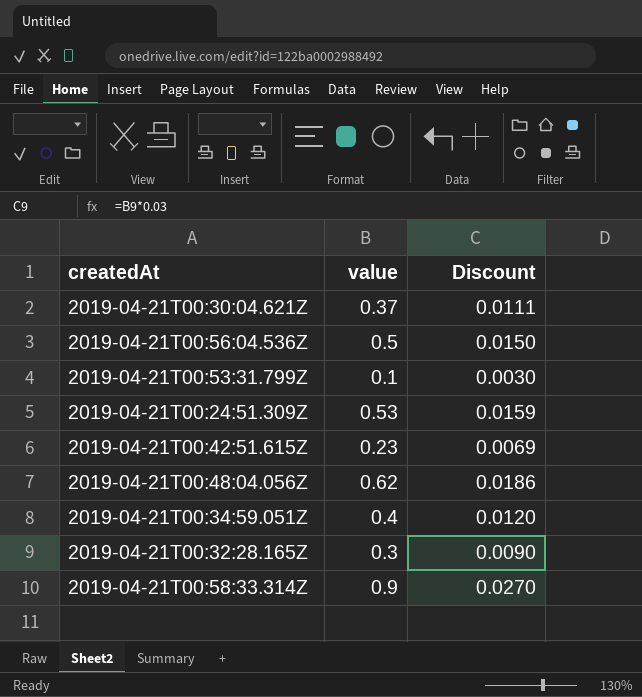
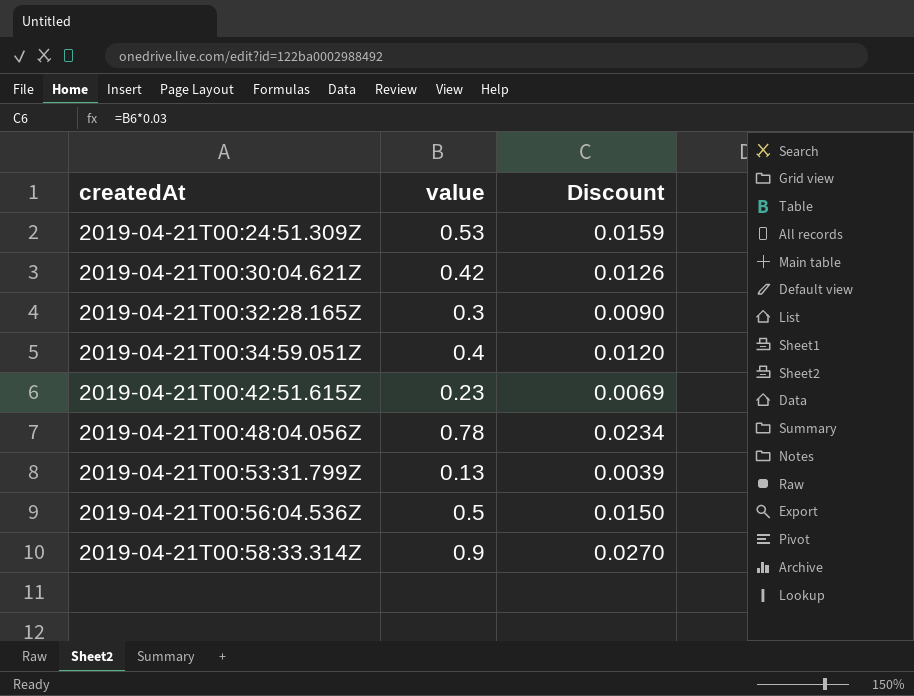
row order: none -> createdAt ascending
2019-04-21T00:30:04.621Z | value: 0.37 -> 0.42
2019-04-21T00:30:04.621Z | Discount: 0.0111 -> 0.0126
2019-04-21T00:48:04.056Z | value: 0.62 -> 0.78
2019-04-21T00:48:04.056Z | Discount: 0.0186 -> 0.0234
2019-04-21T00:53:31.799Z | value: 0.1 -> 0.13
2019-04-21T00:53:31.799Z | Discount: 0.0030 -> 0.0039

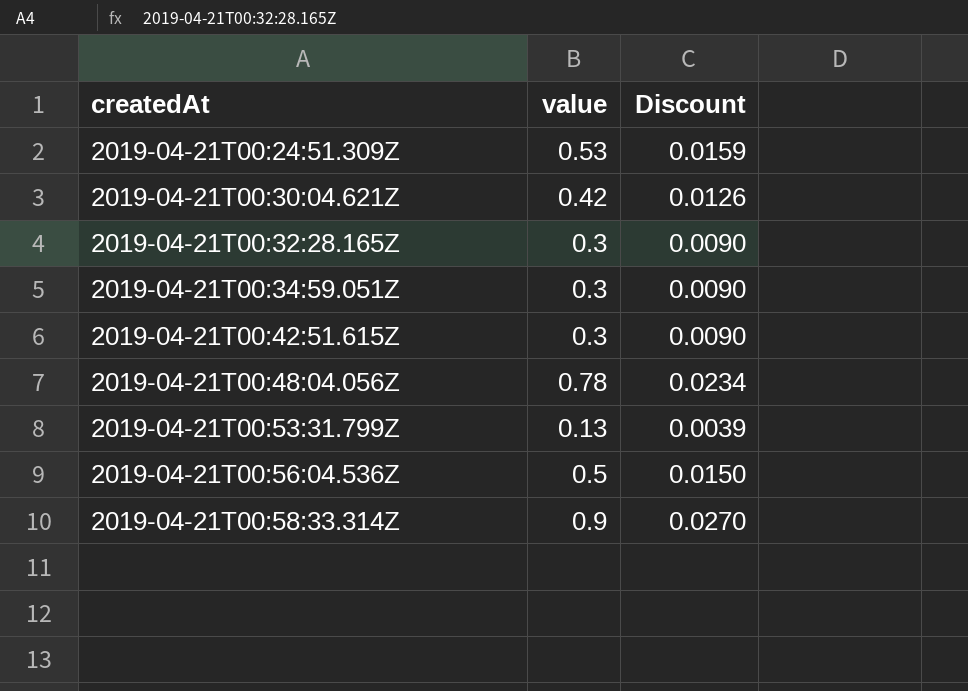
2019-04-21T00:34:59.051Z | value: 0.4 -> 0.3
2019-04-21T00:34:59.051Z | Discount: 0.0120 -> 0.0090
2019-04-21T00:42:51.615Z | value: 0.23 -> 0.3
2019-04-21T00:42:51.615Z | Discount: 0.0069 -> 0.0090

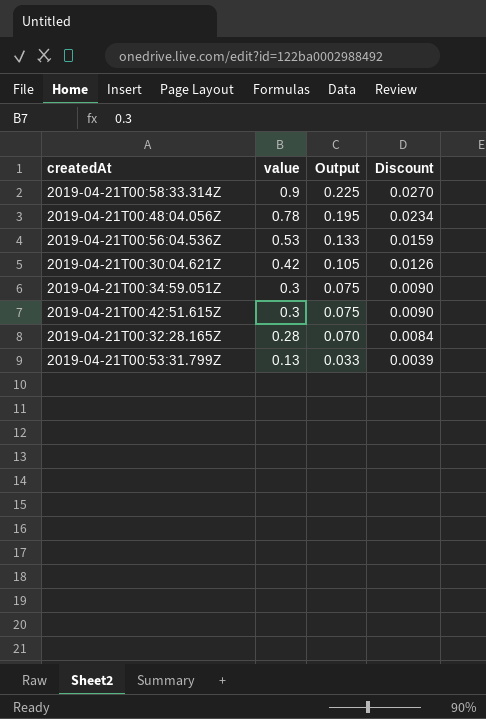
row order: createdAt ascending -> value descending
column Output | formula: none -> [value] * 0.25
row 2019-04-21T00:24:51.309Z: 0.53 | 0.0159 -> none
2019-04-21T00:56:04.536Z | value: 0.5 -> 0.53
2019-04-21T00:56:04.536Z | Discount: 0.0150 -> 0.0159
2019-04-21T00:32:28.165Z | value: 0.3 -> 0.28
2019-04-21T00:32:28.165Z | Discount: 0.0090 -> 0.0084

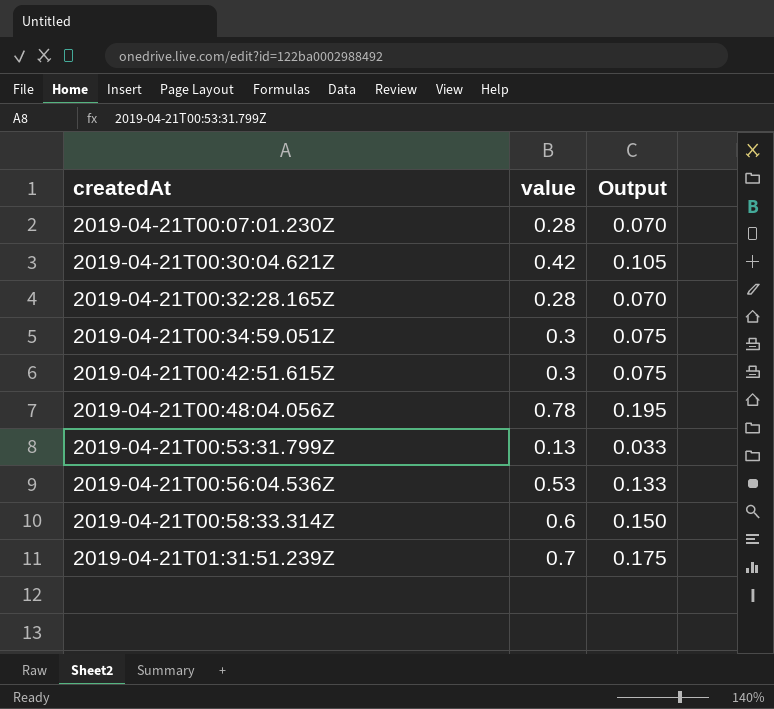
row order: value descending -> createdAt ascending
column Discount | formula: [value] * 0.03 -> none
row 2019-04-21T00:07:01.230Z: none -> 0.28 | 0.070
2019-04-21T00:58:33.314Z | value: 0.9 -> 0.6
2019-04-21T00:58:33.314Z | Output: 0.225 -> 0.150
row 2019-04-21T01:31:51.239Z: none -> 0.7 | 0.175

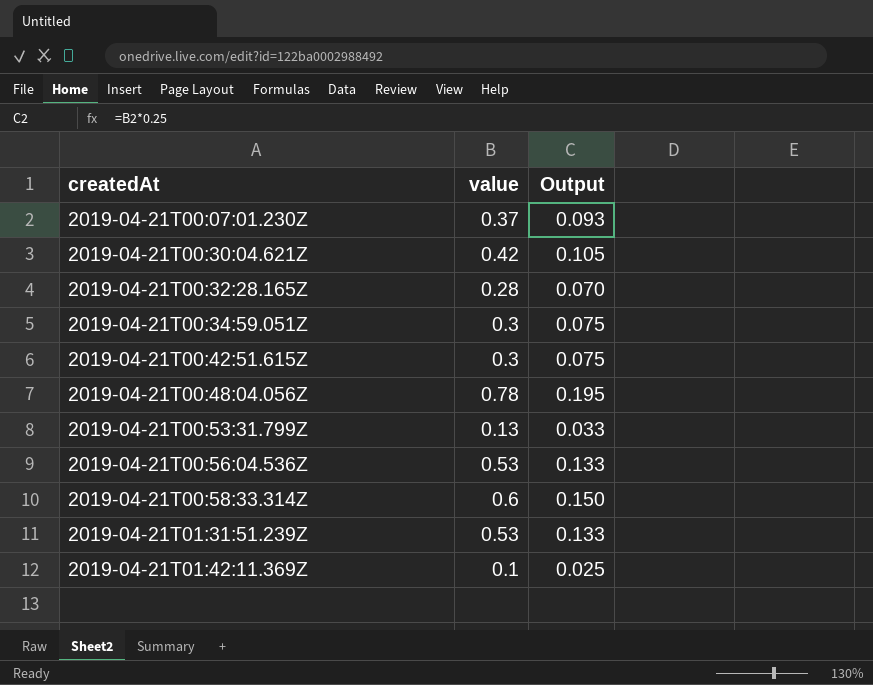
2019-04-21T00:07:01.230Z | value: 0.28 -> 0.37
2019-04-21T00:07:01.230Z | Output: 0.070 -> 0.093
2019-04-21T01:31:51.239Z | value: 0.7 -> 0.53
2019-04-21T01:31:51.239Z | Output: 0.175 -> 0.133
row 2019-04-21T01:42:11.369Z: none -> 0.1 | 0.025

